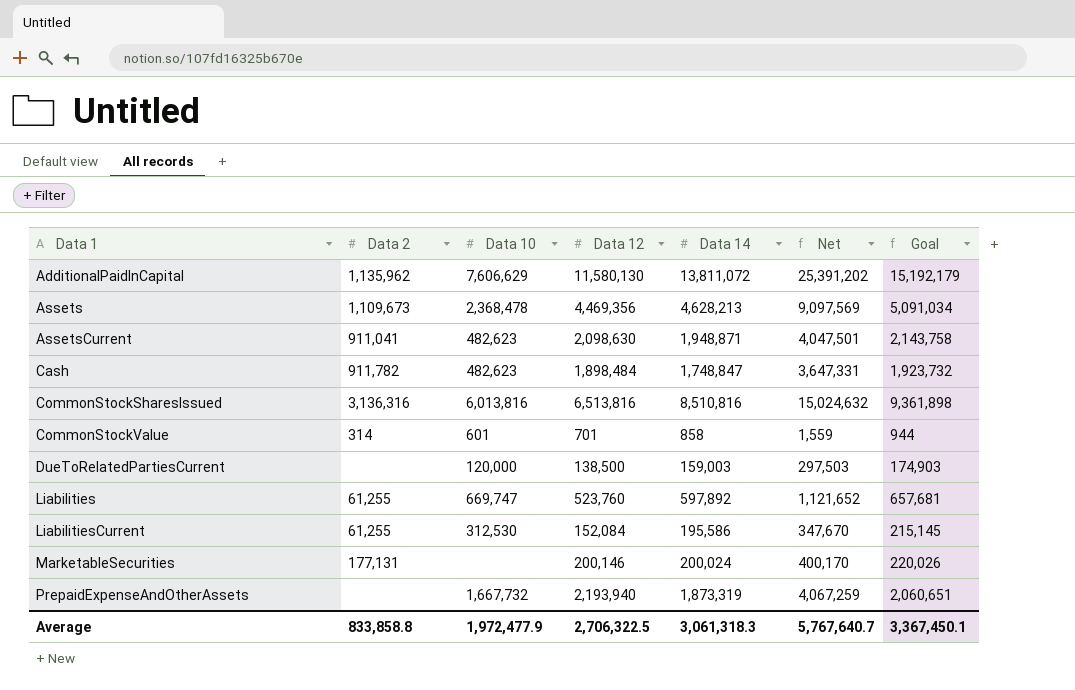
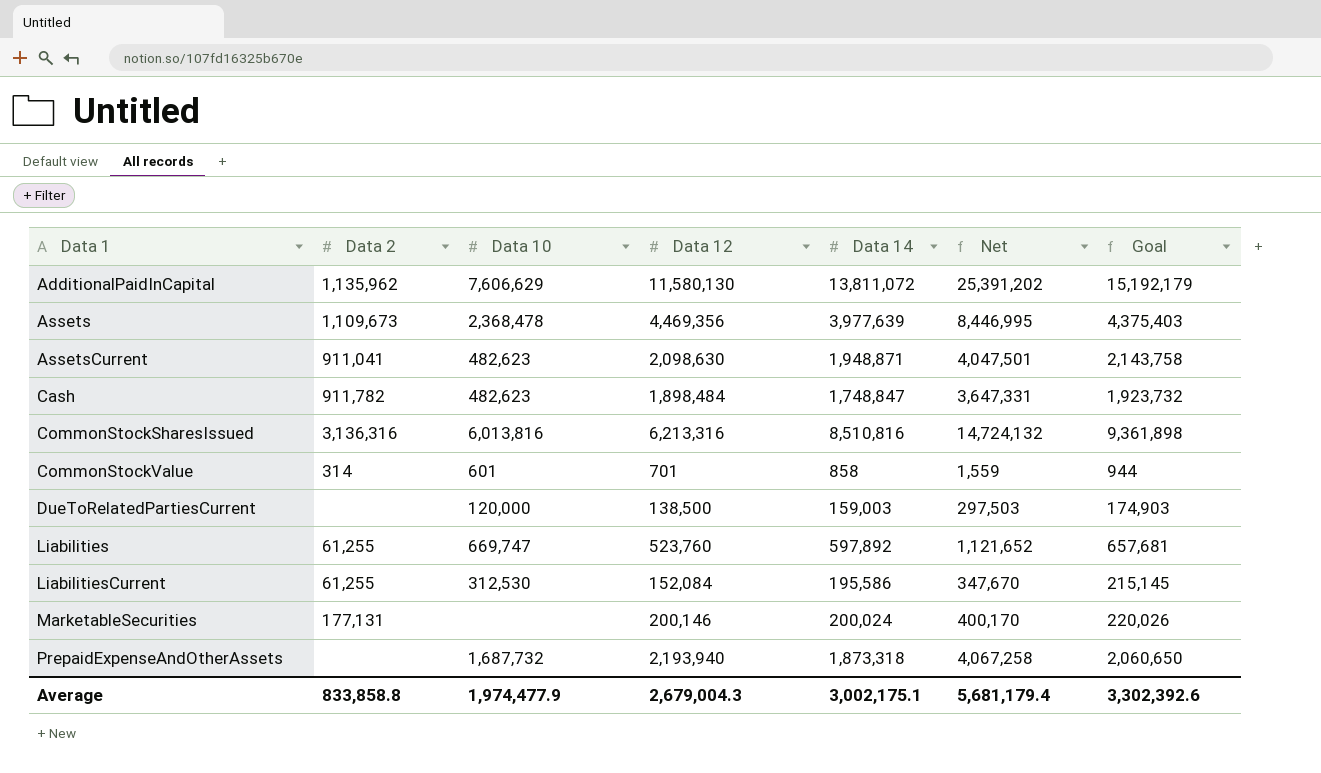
Assets | Data 14: 4,628,213 -> 3,977,639
Assets | Net: 9,097,569 -> 8,446,995
Assets | Goal: 5,091,034 -> 4,375,403
CommonStockSharesIssued | Data 12: 6,513,816 -> 6,213,316
CommonStockSharesIssued | Net: 15,024,632 -> 14,724,132
PrepaidExpenseAndOtherAssets | Data 10: 1,667,732 -> 1,687,732
PrepaidExpenseAndOtherAssets | Data 14: 1,873,319 -> 1,873,318
PrepaidExpenseAndOtherAssets | Net: 4,067,259 -> 4,067,258
PrepaidExpenseAndOtherAssets | Goal: 2,060,651 -> 2,060,650
Average | Data 10: 1,972,477.9 -> 1,974,477.9
Average | Data 12: 2,706,322.5 -> 2,679,004.3
Average | Data 14: 3,061,318.3 -> 3,002,175.1
Average | Net: 5,767,640.7 -> 5,681,179.4
Average | Goal: 3,367,450.1 -> 3,302,392.6

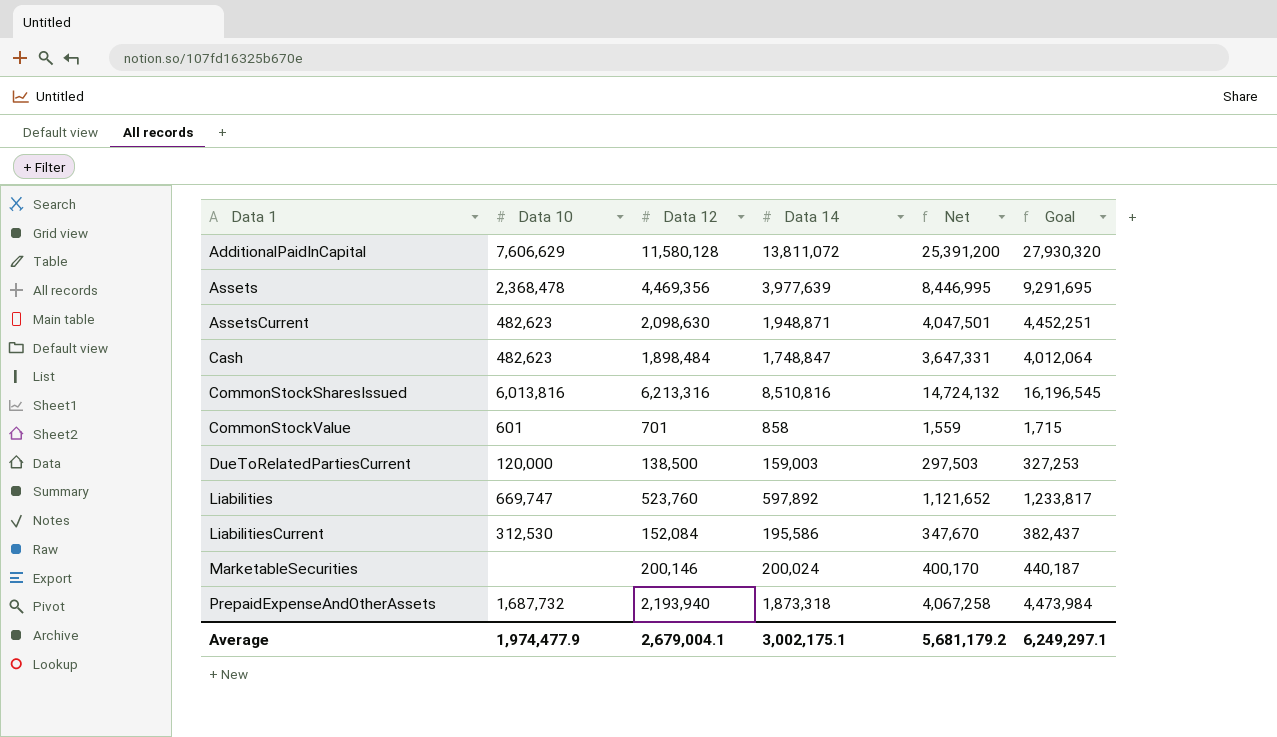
column Data 2 | position: 2 -> none
column Goal | formula: [Data 14] * 1.1 -> [Net] * 1.1
AdditionalPaidInCapital | Data 12: 11,580,130 -> 11,580,128
AdditionalPaidInCapital | Net: 25,391,202 -> 25,391,200
Average | Data 12: 2,679,004.3 -> 2,679,004.1
Average | Net: 5,681,179.4 -> 5,681,179.2
Average | Goal: 3,302,392.6 -> 6,249,297.1

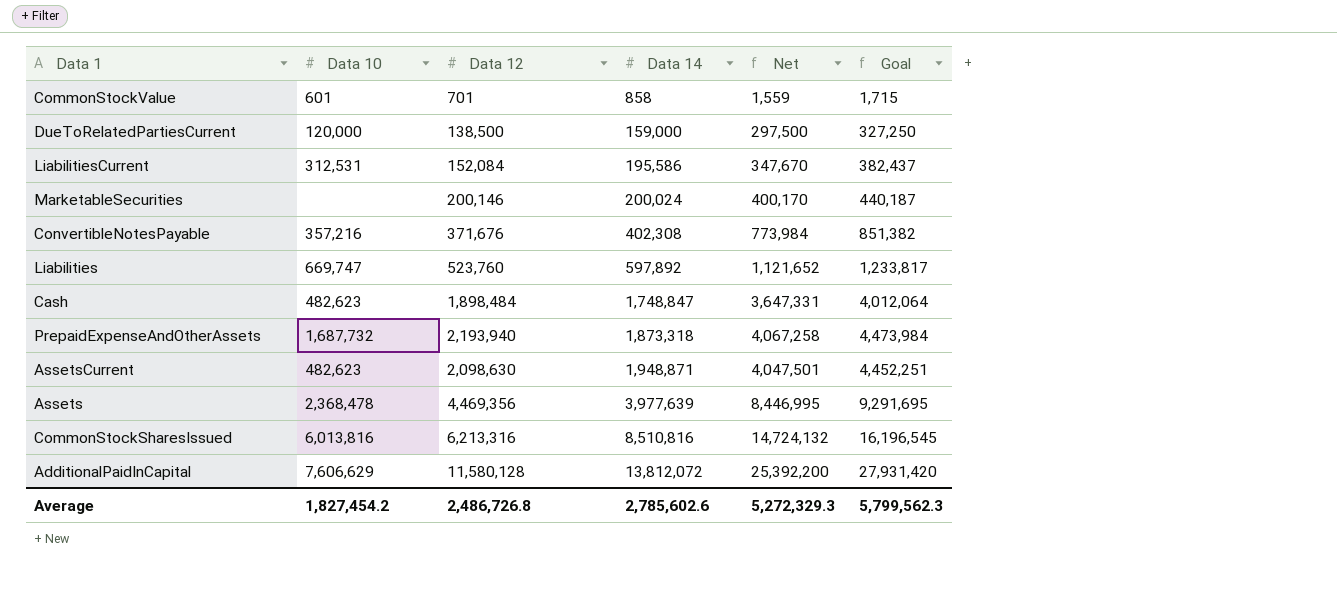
row order: Data 1 ascending -> Data 14 ascending
DueToRelatedPartiesCurrent | Data 14: 159,003 -> 159,000
DueToRelatedPartiesCurrent | Net: 297,503 -> 297,500
DueToRelatedPartiesCurrent | Goal: 327,253 -> 327,250
LiabilitiesCurrent | Data 10: 312,530 -> 312,531
row ConvertibleNotesPayable: none -> 357,216 | 371,676 | 402,308 | 773,984 | 851,382
AdditionalPaidInCapital | Data 14: 13,811,072 -> 13,812,072
AdditionalPaidInCapital | Net: 25,391,200 -> 25,392,200
AdditionalPaidInCapital | Goal: 27,930,320 -> 27,931,420
Average | Data 10: 1,974,477.9 -> 1,827,454.2
Average | Data 12: 2,679,004.1 -> 2,486,726.8
Average | Data 14: 3,002,175.1 -> 2,785,602.6
Average | Net: 5,681,179.2 -> 5,272,329.3
Average | Goal: 6,249,297.1 -> 5,799,562.3

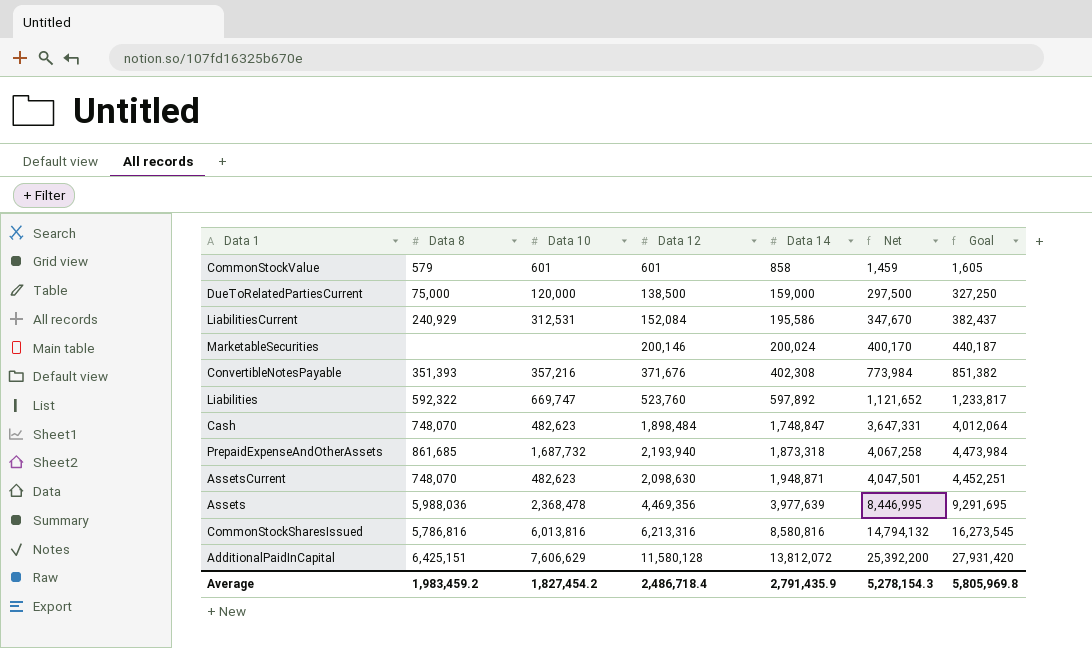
column Data 8 | position: none -> 2
CommonStockValue | Data 12: 701 -> 601
CommonStockValue | Net: 1,559 -> 1,459
CommonStockValue | Goal: 1,715 -> 1,605
CommonStockSharesIssued | Data 14: 8,510,816 -> 8,580,816
CommonStockSharesIssued | Net: 14,724,132 -> 14,794,132
CommonStockSharesIssued | Goal: 16,196,545 -> 16,273,545
Average | Data 12: 2,486,726.8 -> 2,486,718.4
Average | Data 14: 2,785,602.6 -> 2,791,435.9
Average | Net: 5,272,329.3 -> 5,278,154.3
Average | Goal: 5,799,562.3 -> 5,805,969.8

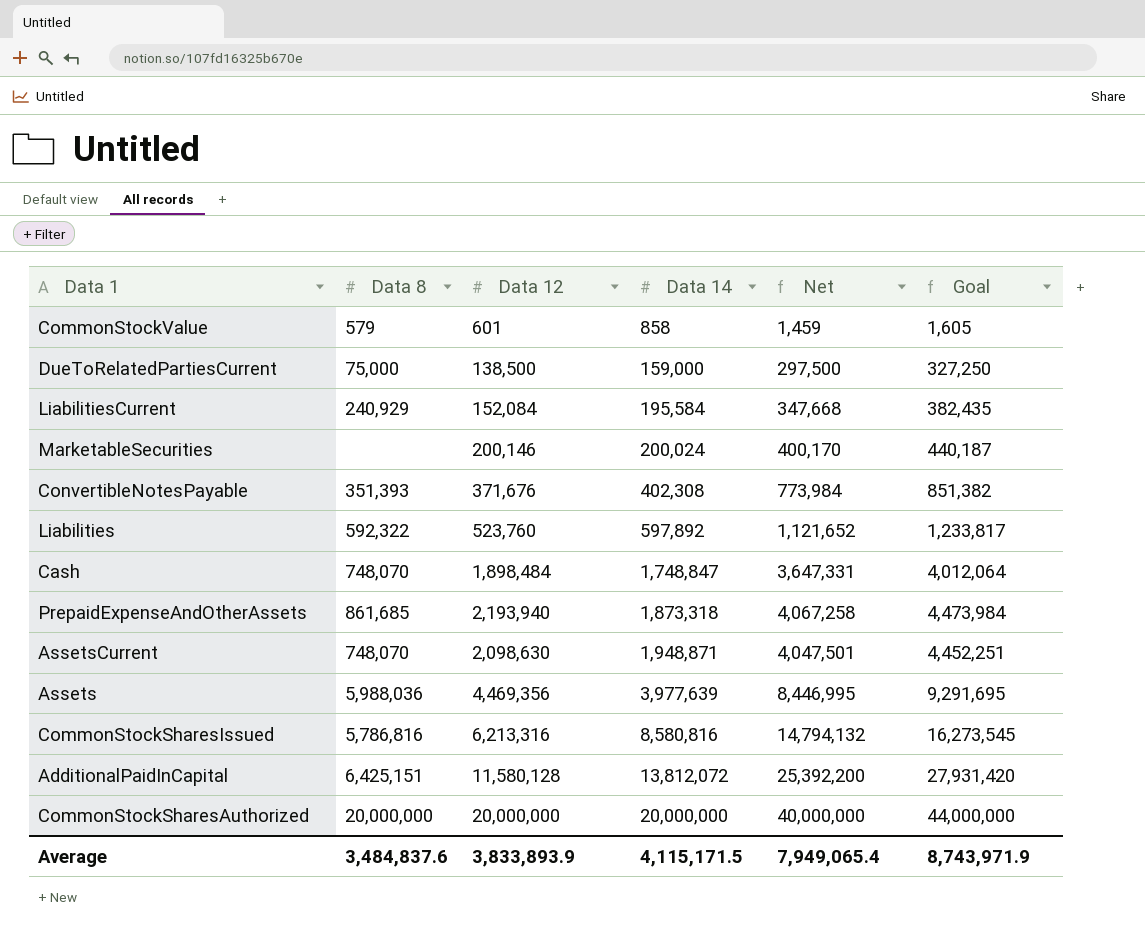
column Data 10 | position: 3 -> none
LiabilitiesCurrent | Data 14: 195,586 -> 195,584
LiabilitiesCurrent | Net: 347,670 -> 347,668
LiabilitiesCurrent | Goal: 382,437 -> 382,435
row CommonStockSharesAuthorized: none -> 20,000,000 | 20,000,000 | 20,000,000 | 40,000,000 | 44,000,000
Average | Data 8: 1,983,459.2 -> 3,484,837.6
Average | Data 12: 2,486,718.4 -> 3,833,893.9
Average | Data 14: 2,791,435.9 -> 4,115,171.5
Average | Net: 5,278,154.3 -> 7,949,065.4
Average | Goal: 5,805,969.8 -> 8,743,971.9

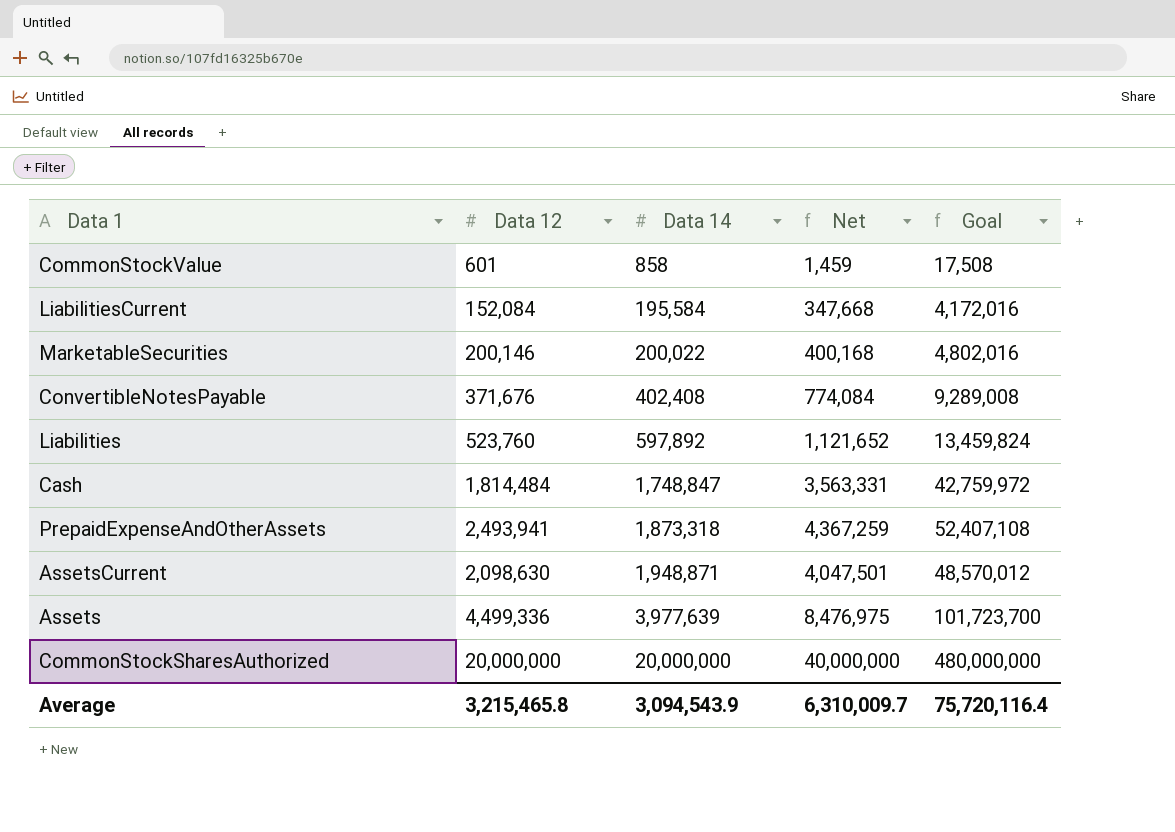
column Data 8 | position: 2 -> none
column Goal | formula: [Net] * 1.1 -> [Net] * 12
row DueToRelatedPartiesCurrent: 75,000 | 138,500 | 159,000 | 297,500 | 327,250 -> none
row CommonStockSharesIssued: 5,786,816 | 6,213,316 | 8,580,816 | 14,794,132 | 16,273,545 -> none
row AdditionalPaidInCapital: 6,425,151 | 11,580,128 | 13,812,072 | 25,392,200 | 27,931,420 -> none
MarketableSecurities | Data 14: 200,024 -> 200,022
MarketableSecurities | Net: 400,170 -> 400,168
ConvertibleNotesPayable | Data 14: 402,308 -> 402,408
ConvertibleNotesPayable | Net: 773,984 -> 774,084
Cash | Data 12: 1,898,484 -> 1,814,484
Cash | Net: 3,647,331 -> 3,563,331
PrepaidExpenseAndOtherAssets | Data 12: 2,193,940 -> 2,493,941
PrepaidExpenseAndOtherAssets | Net: 4,067,258 -> 4,367,259
Assets | Data 12: 4,469,356 -> 4,499,336
Assets | Net: 8,446,995 -> 8,476,975
Average | Data 12: 3,833,893.9 -> 3,215,465.8
Average | Data 14: 4,115,171.5 -> 3,094,543.9
Average | Net: 7,949,065.4 -> 6,310,009.7
Average | Goal: 8,743,971.9 -> 75,720,116.4

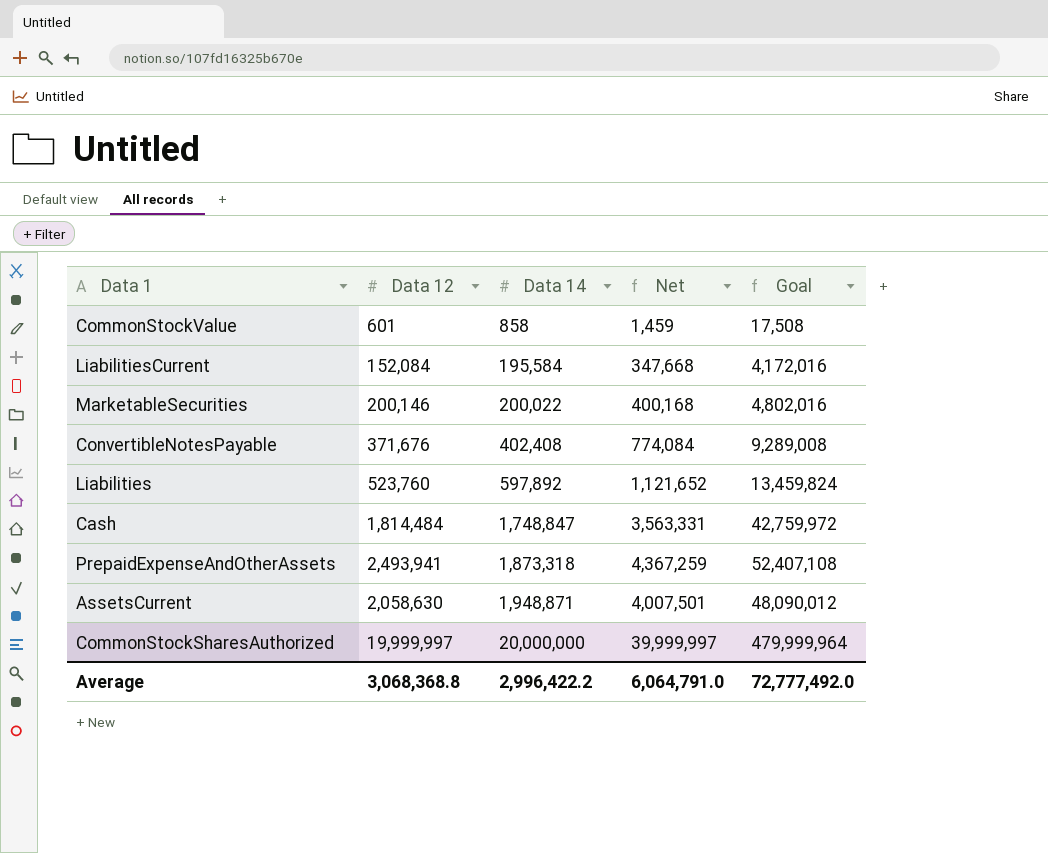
row Assets: 4,499,336 | 3,977,639 | 8,476,975 | 101,723,700 -> none
AssetsCurrent | Data 12: 2,098,630 -> 2,058,630
AssetsCurrent | Net: 4,047,501 -> 4,007,501
AssetsCurrent | Goal: 48,570,012 -> 48,090,012
CommonStockSharesAuthorized | Data 12: 20,000,000 -> 19,999,997
CommonStockSharesAuthorized | Net: 40,000,000 -> 39,999,997
CommonStockSharesAuthorized | Goal: 480,000,000 -> 479,999,964
Average | Data 12: 3,215,465.8 -> 3,068,368.8
Average | Data 14: 3,094,543.9 -> 2,996,422.2
Average | Net: 6,310,009.7 -> 6,064,791.0
Average | Goal: 75,720,116.4 -> 72,777,492.0

